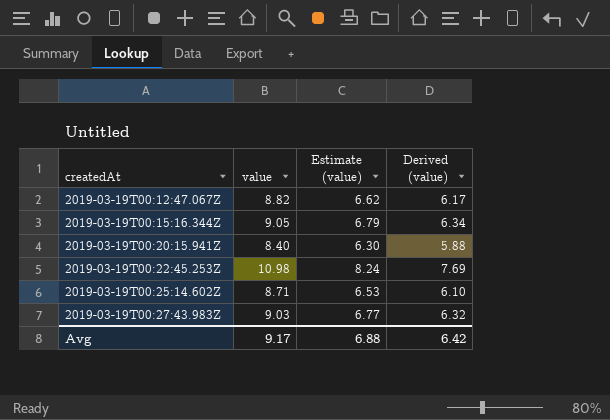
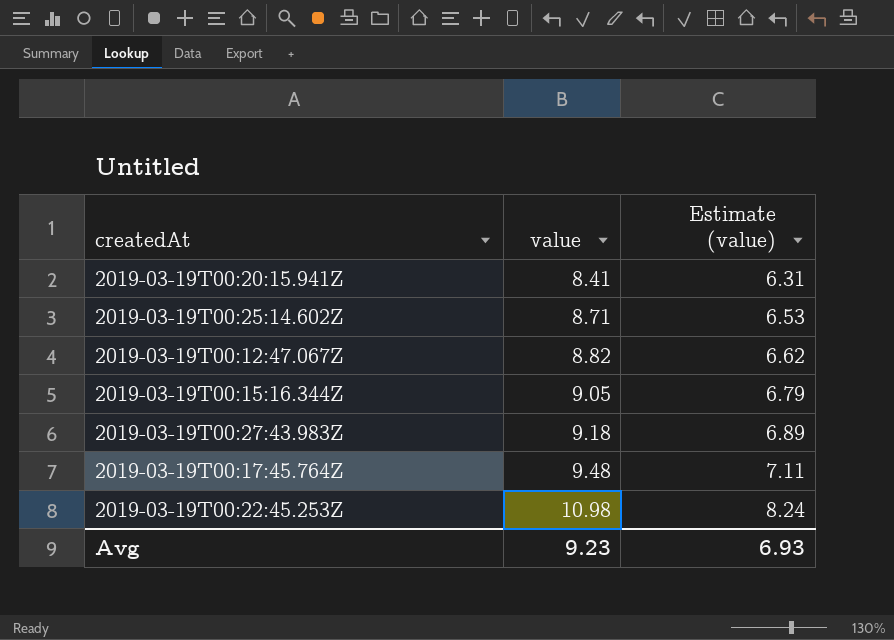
row order: createdAt ascending -> value ascending
column Derived (value) | formula: [value] * 0.7 -> none
2019-03-19T00:20:15.941Z | value: 8.40 -> 8.41
2019-03-19T00:20:15.941Z | Estimate (value): 6.30 -> 6.31
2019-03-19T00:27:43.983Z | value: 9.03 -> 9.18
2019-03-19T00:27:43.983Z | Estimate (value): 6.77 -> 6.89
row 2019-03-19T00:17:45.764Z: none -> 9.48 | 7.11
Avg | value: 9.17 -> 9.23
Avg | Estimate (value): 6.88 -> 6.93

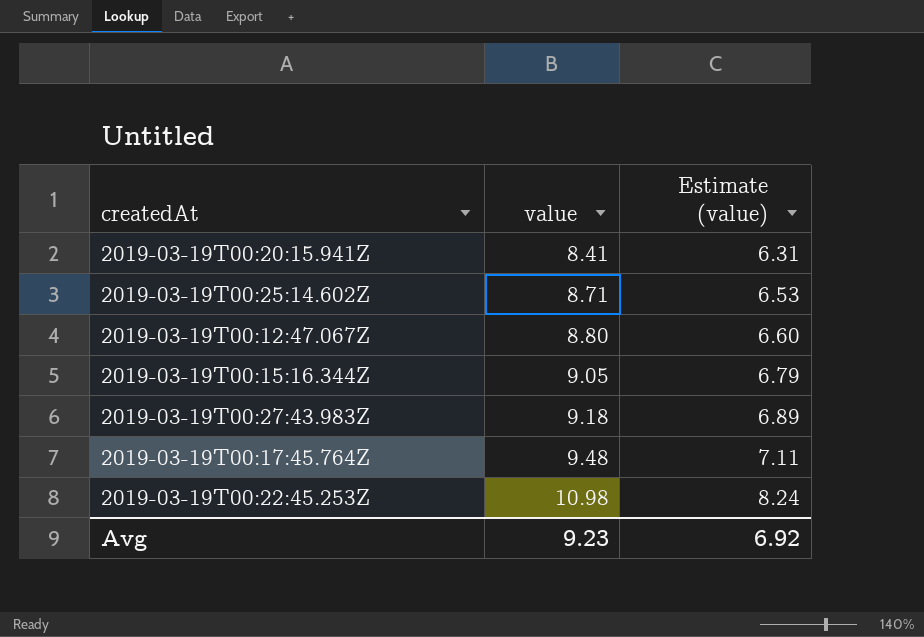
2019-03-19T00:12:47.067Z | value: 8.82 -> 8.80
2019-03-19T00:12:47.067Z | Estimate (value): 6.62 -> 6.60
Avg | Estimate (value): 6.93 -> 6.92

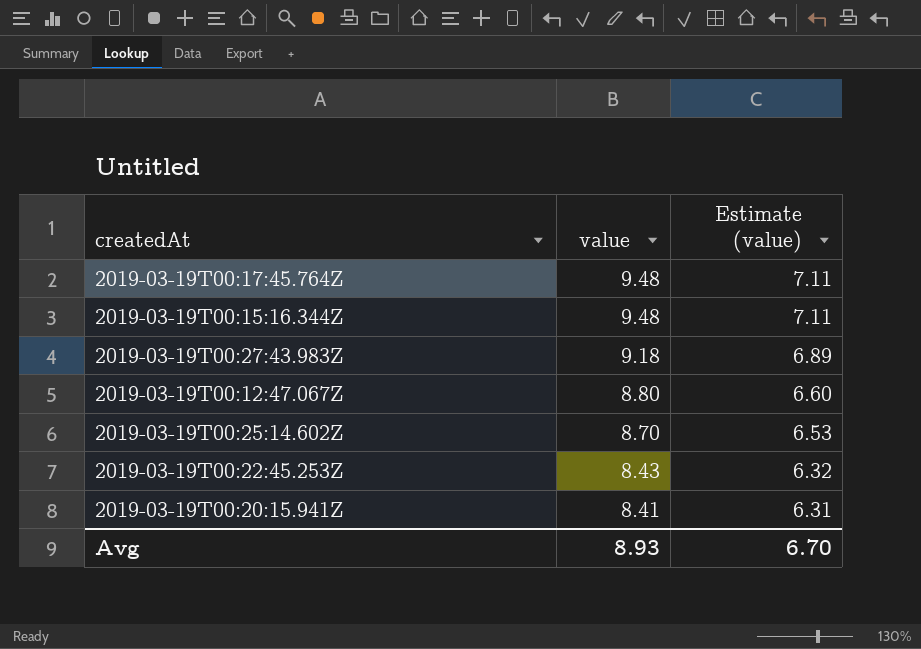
row order: value ascending -> value descending
2019-03-19T00:15:16.344Z | value: 9.05 -> 9.48
2019-03-19T00:15:16.344Z | Estimate (value): 6.79 -> 7.11
2019-03-19T00:25:14.602Z | value: 8.71 -> 8.70
2019-03-19T00:22:45.253Z | value: 10.98 -> 8.43
2019-03-19T00:22:45.253Z | Estimate (value): 8.24 -> 6.32
Avg | value: 9.23 -> 8.93
Avg | Estimate (value): 6.92 -> 6.70

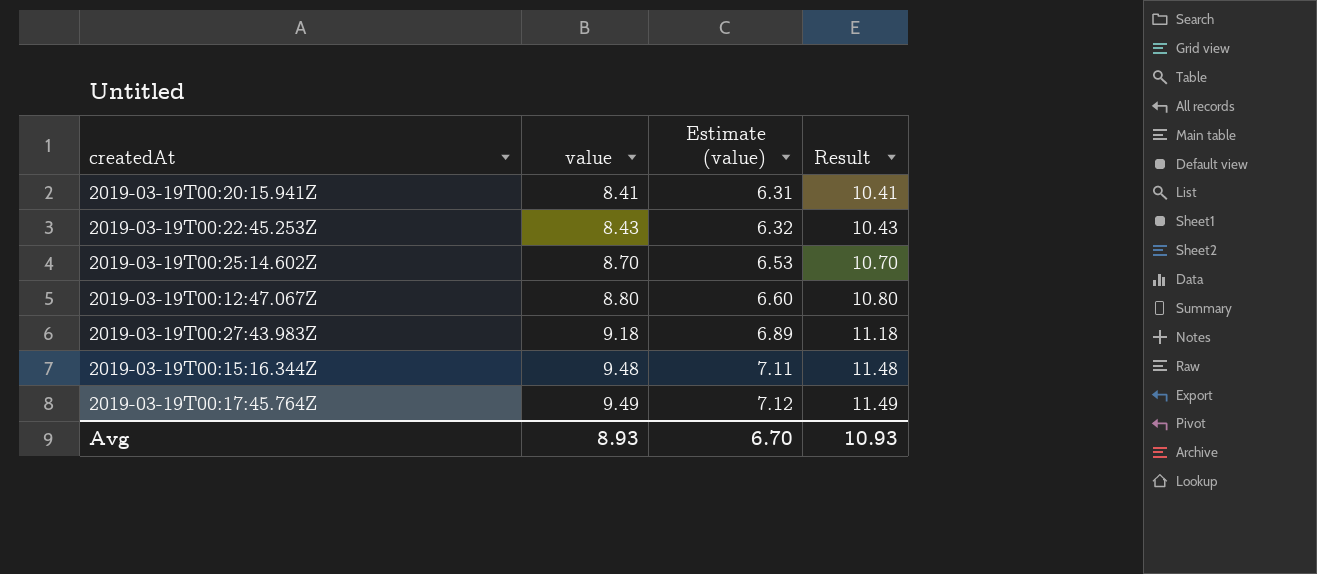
row order: value descending -> value ascending
column Result | formula: none -> [value] + 2
2019-03-19T00:17:45.764Z | value: 9.48 -> 9.49
2019-03-19T00:17:45.764Z | Estimate (value): 7.11 -> 7.12

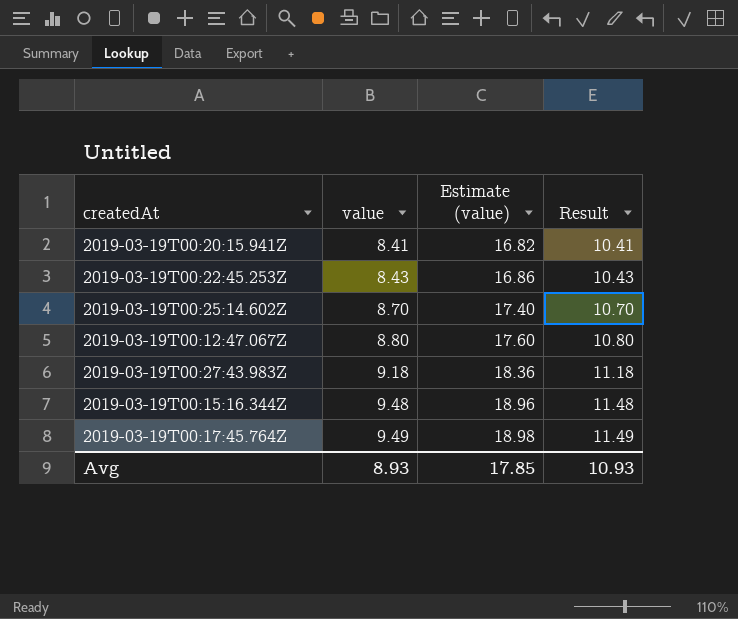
column Estimate (value) | formula: [value] * 0.75 -> [value] * 2
Avg | Estimate (value): 6.70 -> 17.85

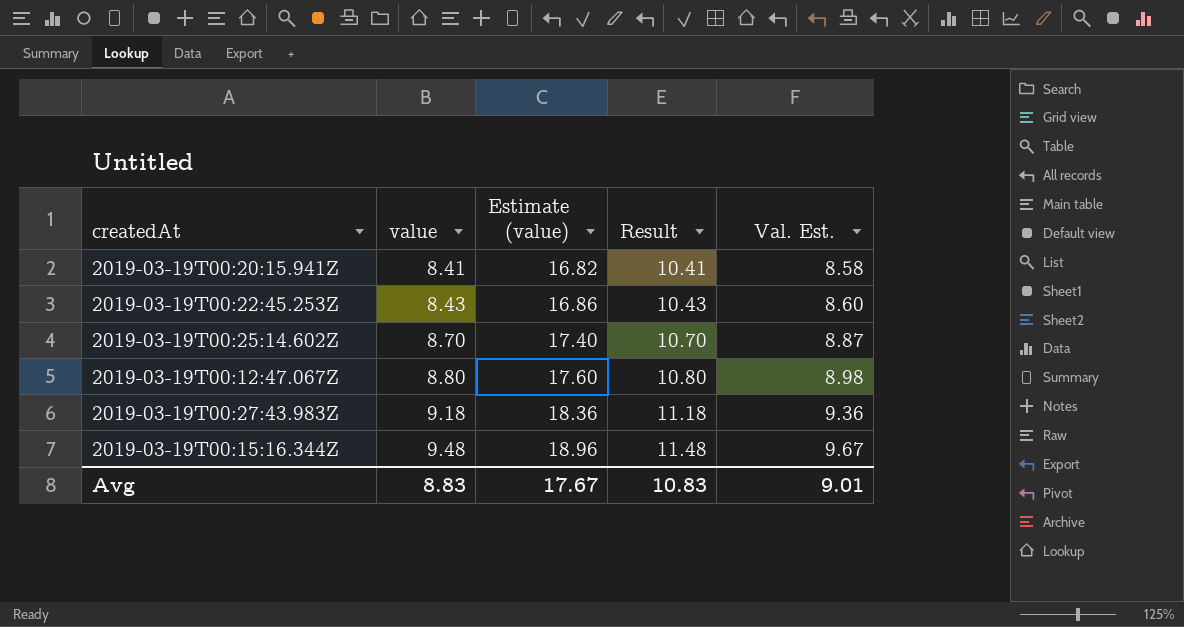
column Val. Est. | formula: none -> [value] * 1.02
row 2019-03-19T00:17:45.764Z: 9.49 | 18.98 | 11.49 -> none
Avg | value: 8.93 -> 8.83
Avg | Estimate (value): 17.85 -> 17.67
Avg | Result: 10.93 -> 10.83

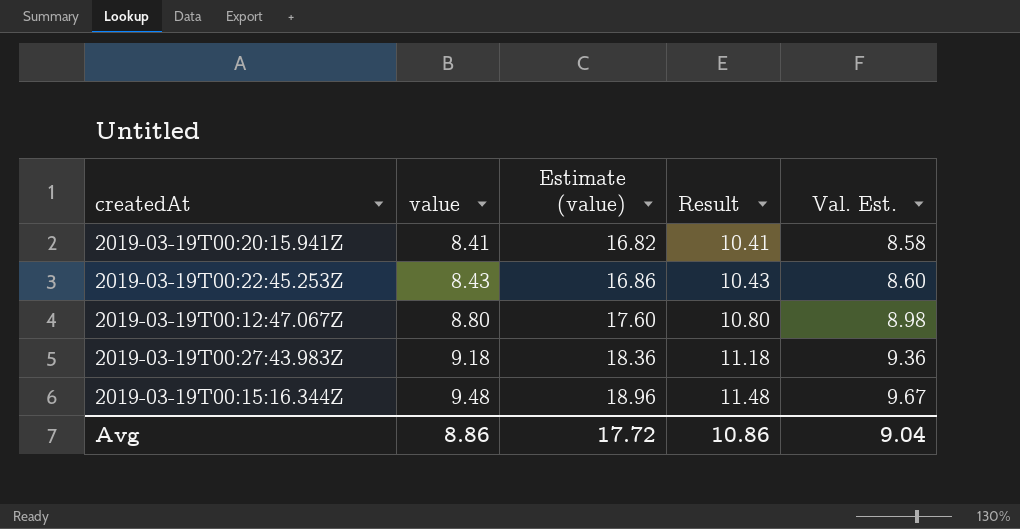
row 2019-03-19T00:25:14.602Z: 8.70 | 17.40 | 10.70 | 8.87 -> none
Avg | value: 8.83 -> 8.86
Avg | Estimate (value): 17.67 -> 17.72
Avg | Result: 10.83 -> 10.86
Avg | Val. Est.: 9.01 -> 9.04

